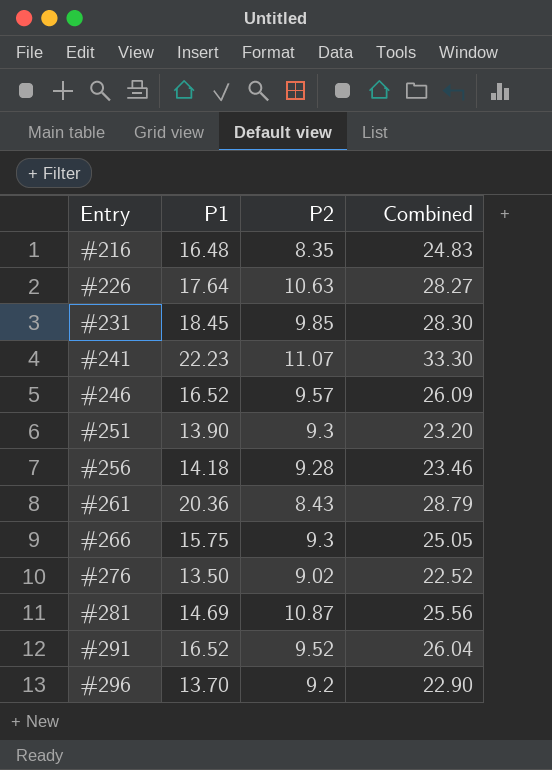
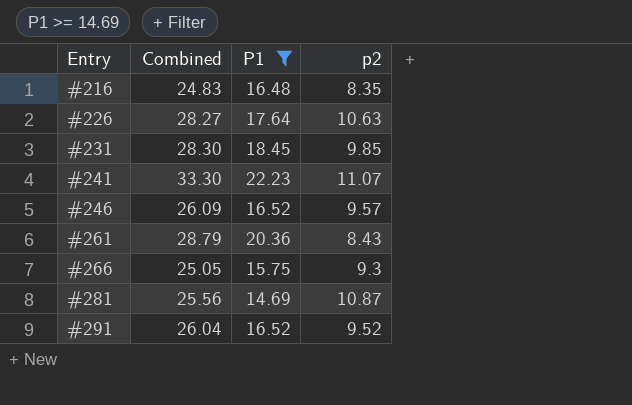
filter: none -> P1 >= 14.69
column Combined | position: 4 -> 2
column name: P2 -> p2

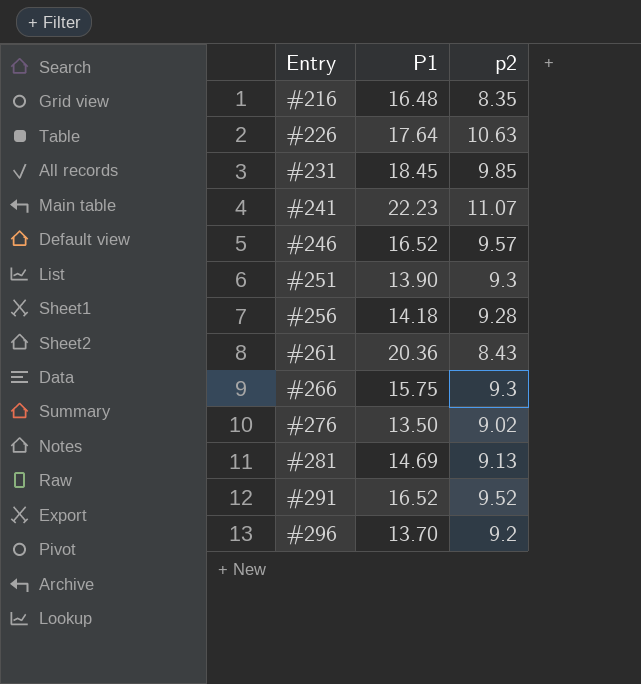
filter: P1 >= 14.69 -> none
column Combined | formula: [P1] + [p2] -> none
#281 | p2: 10.87 -> 9.13

